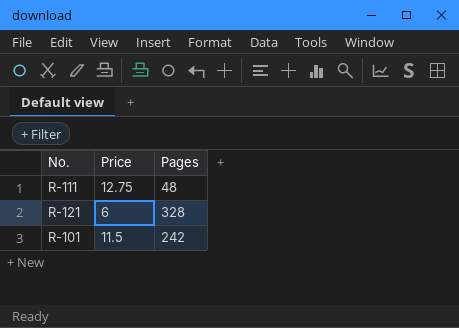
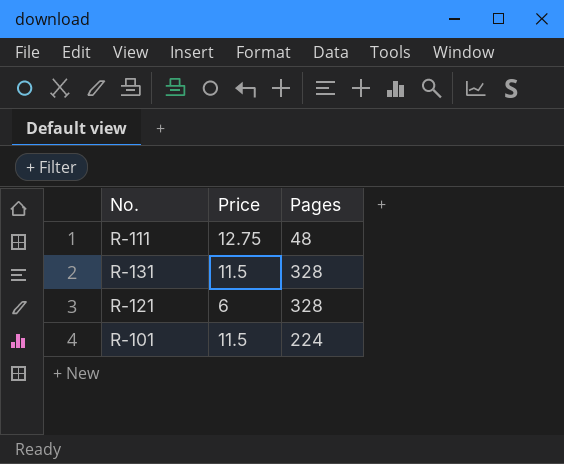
row R-131: none -> 11.5 | 328
R-101 | Pages: 242 -> 224

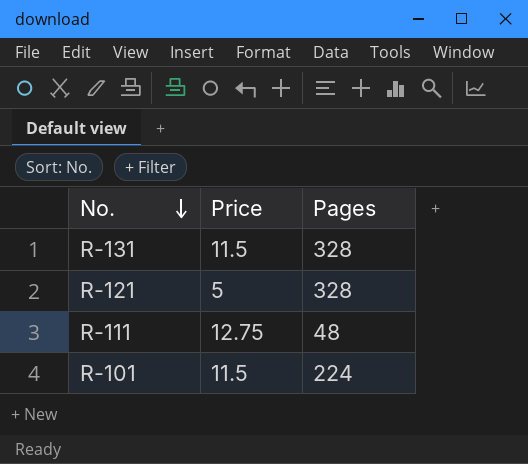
row order: none -> No. descending
R-121 | Price: 6 -> 5

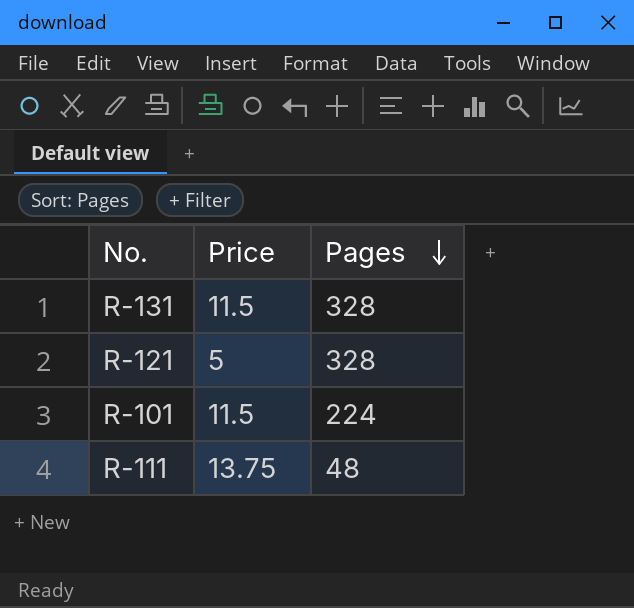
row order: No. descending -> Pages descending
R-111 | Price: 12.75 -> 13.75

